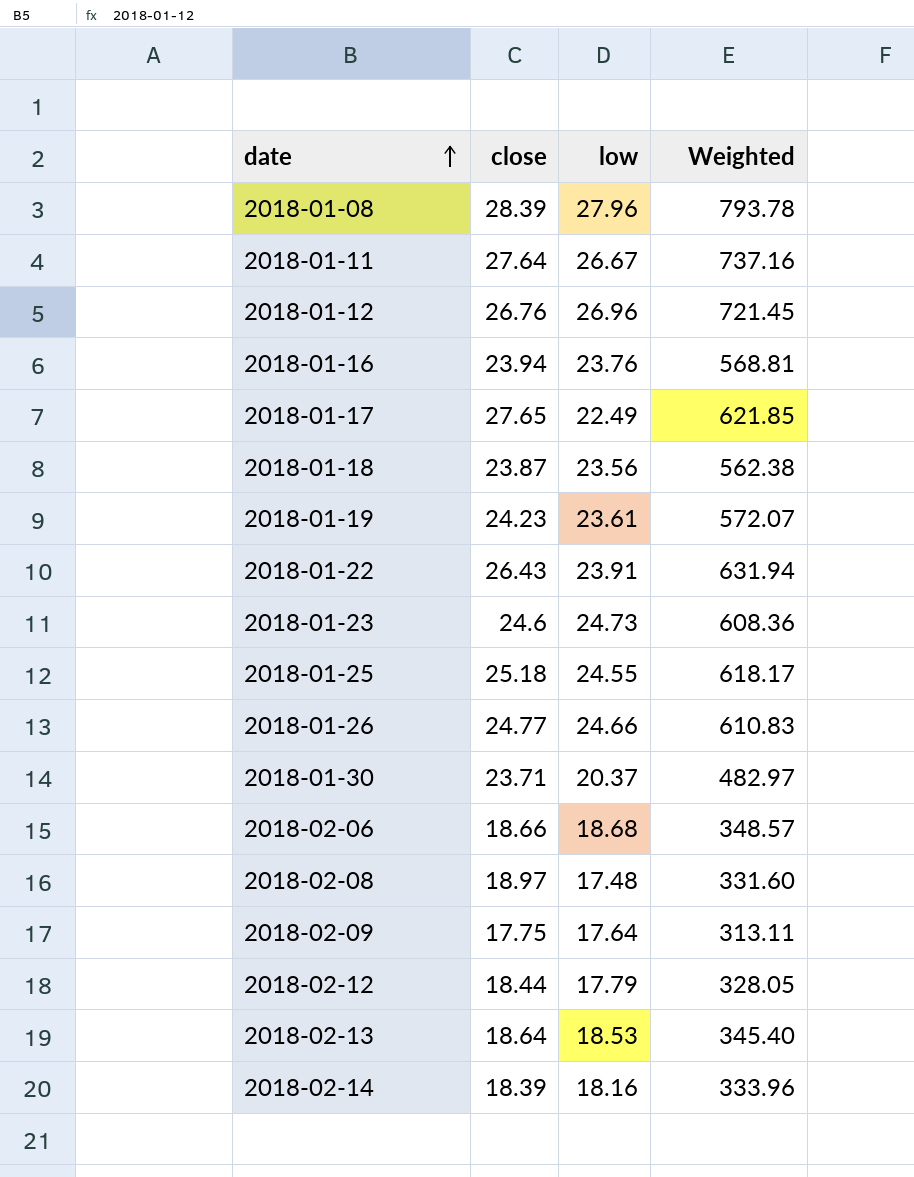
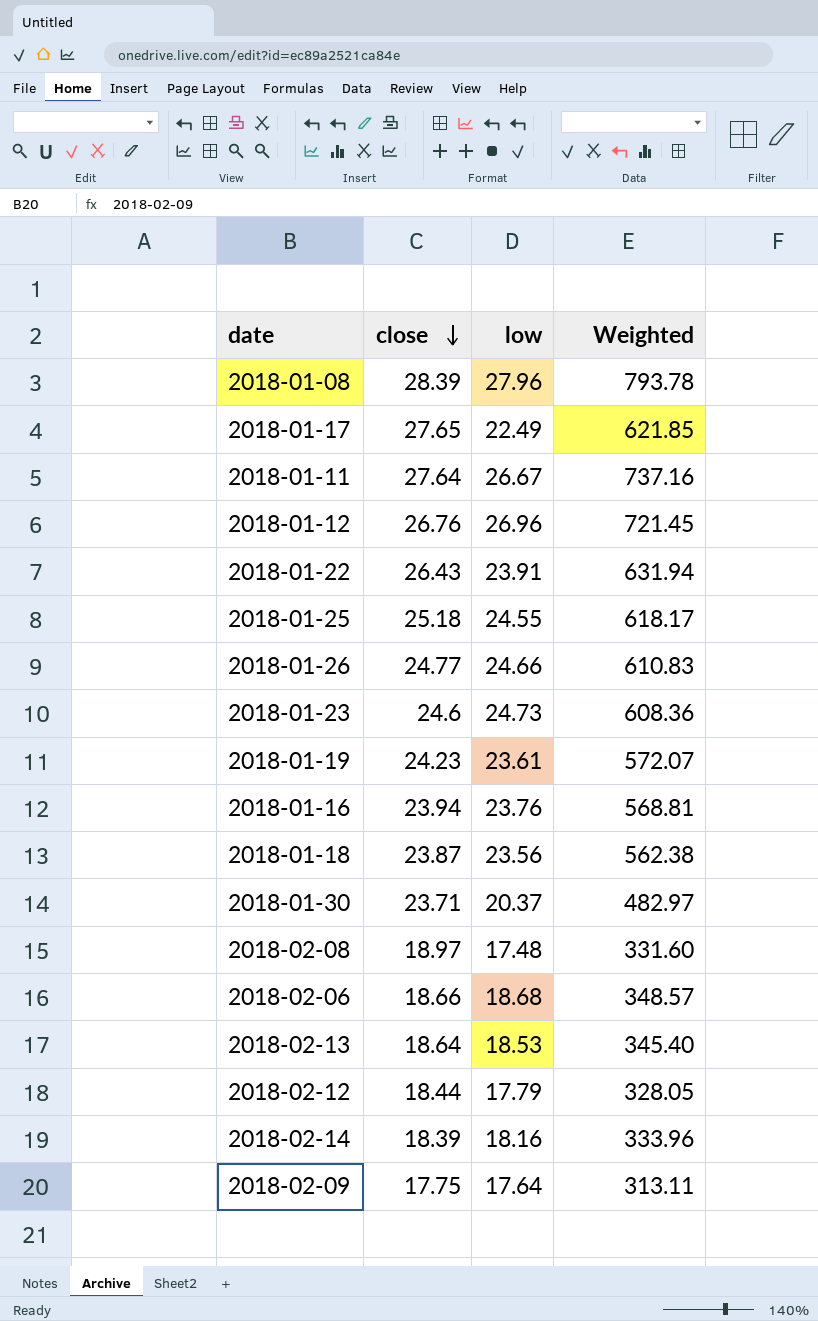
row order: date ascending -> close descending

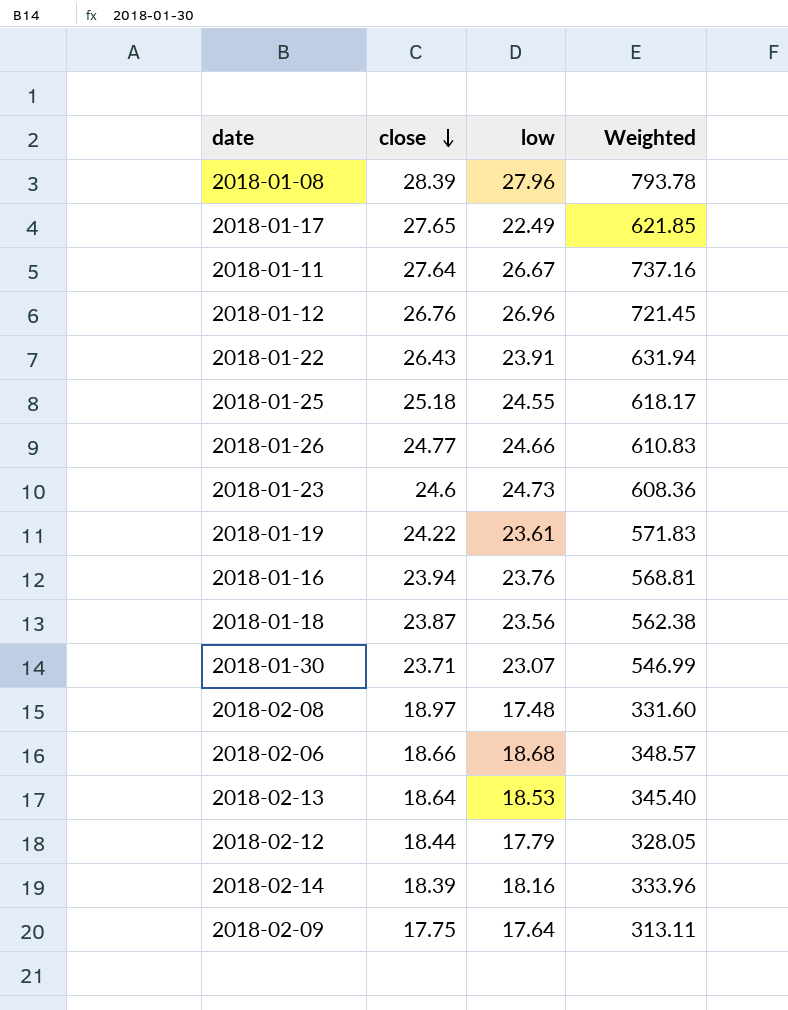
2018-01-19 | close: 24.23 -> 24.22
2018-01-19 | Weighted: 572.07 -> 571.83
2018-01-30 | low: 20.37 -> 23.07
2018-01-30 | Weighted: 482.97 -> 546.99

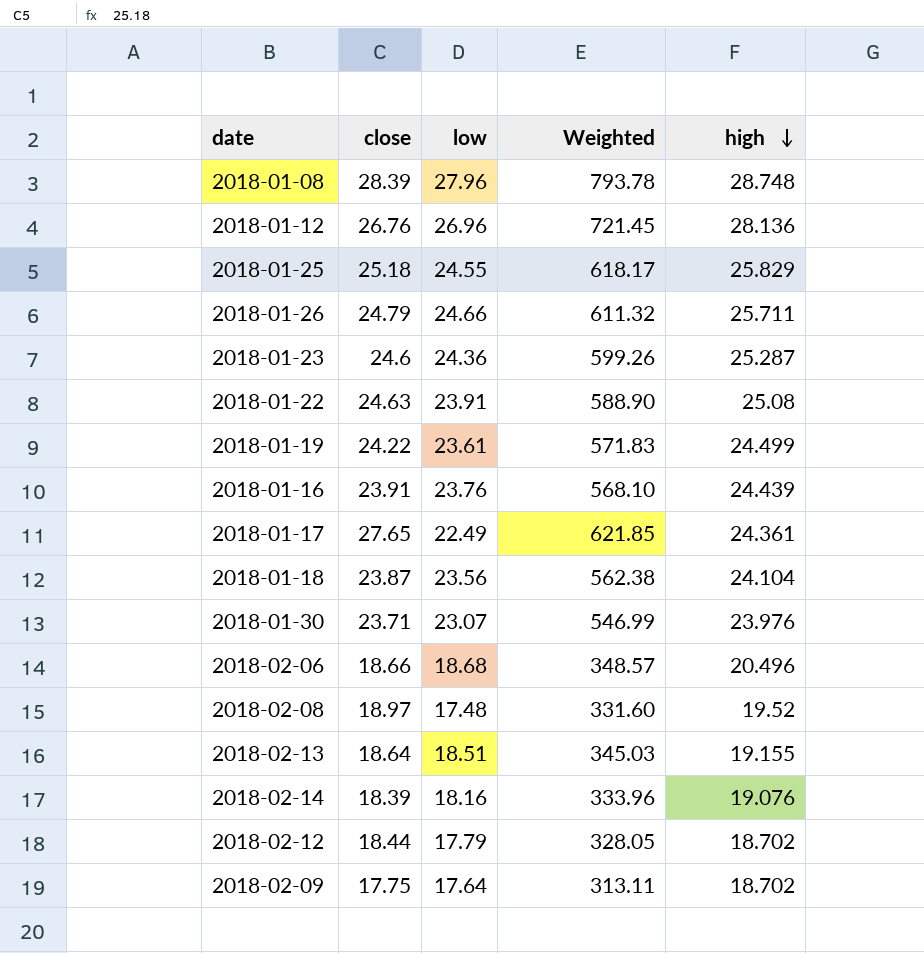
row order: close descending -> high descending
column high | position: none -> 5
row 2018-01-11: 27.64 | 26.67 | 737.16 -> none
2018-01-26 | close: 24.77 -> 24.79
2018-01-26 | Weighted: 610.83 -> 611.32
2018-01-23 | low: 24.73 -> 24.36
2018-01-23 | Weighted: 608.36 -> 599.26
2018-01-22 | close: 26.43 -> 24.63
2018-01-22 | Weighted: 631.94 -> 588.90
2018-01-16 | close: 23.94 -> 23.91
2018-01-16 | Weighted: 568.81 -> 568.10
2018-02-13 | low: 18.53 -> 18.51
2018-02-13 | Weighted: 345.40 -> 345.03

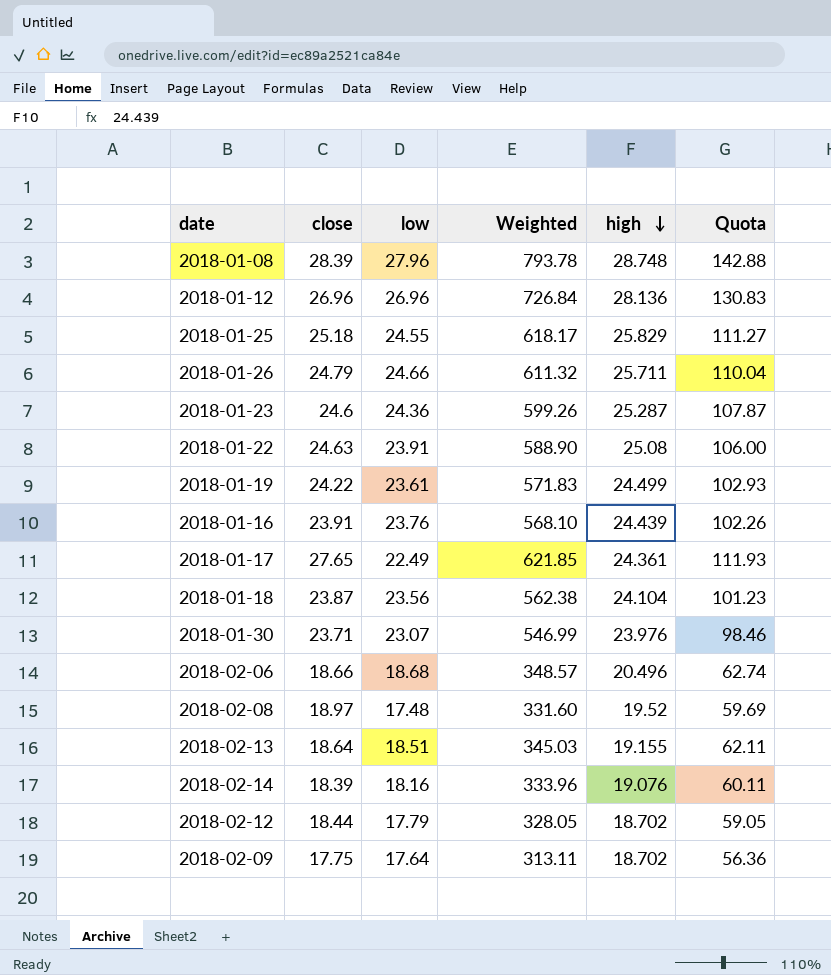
column Quota | formula: none -> [Weighted] * 0.18
2018-01-12 | close: 26.76 -> 26.96
2018-01-12 | Weighted: 721.45 -> 726.84

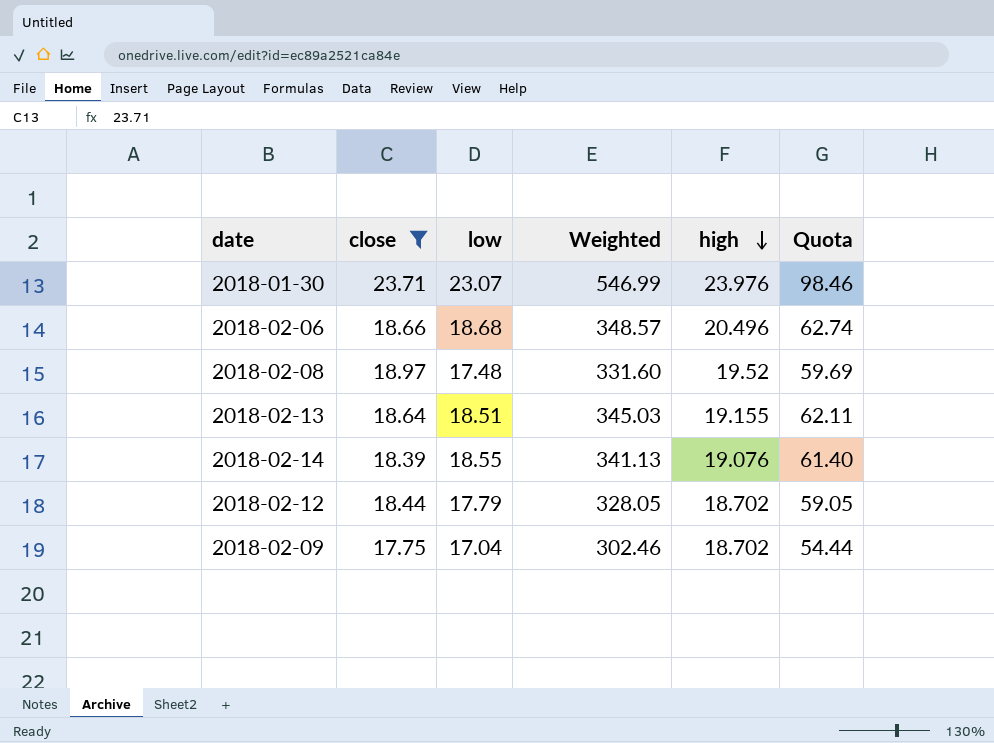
filter: none -> close <= 23.71
2018-02-14 | low: 18.16 -> 18.55
2018-02-14 | Weighted: 333.96 -> 341.13
2018-02-14 | Quota: 60.11 -> 61.40
2018-02-09 | low: 17.64 -> 17.04
2018-02-09 | Weighted: 313.11 -> 302.46
2018-02-09 | Quota: 56.36 -> 54.44

